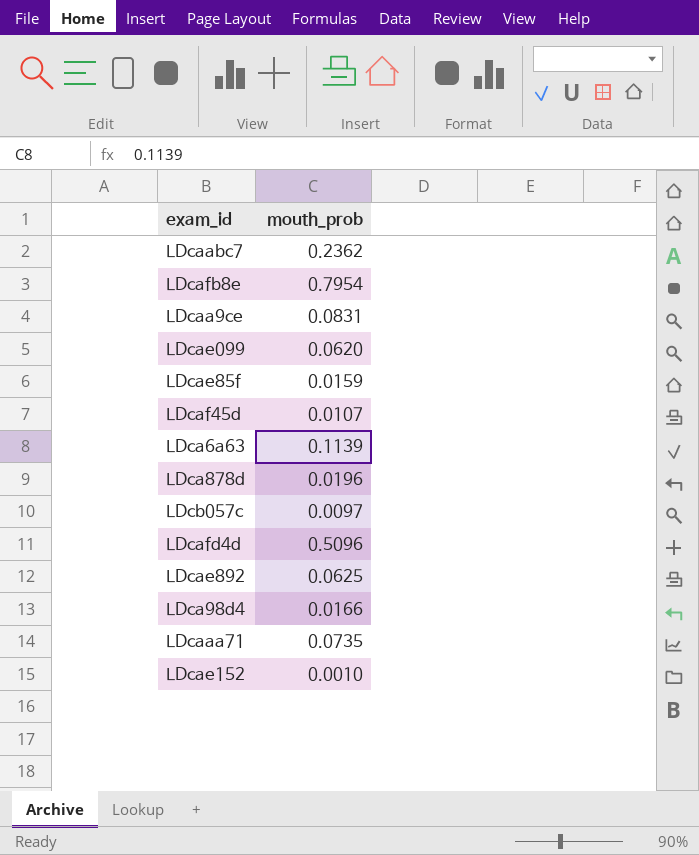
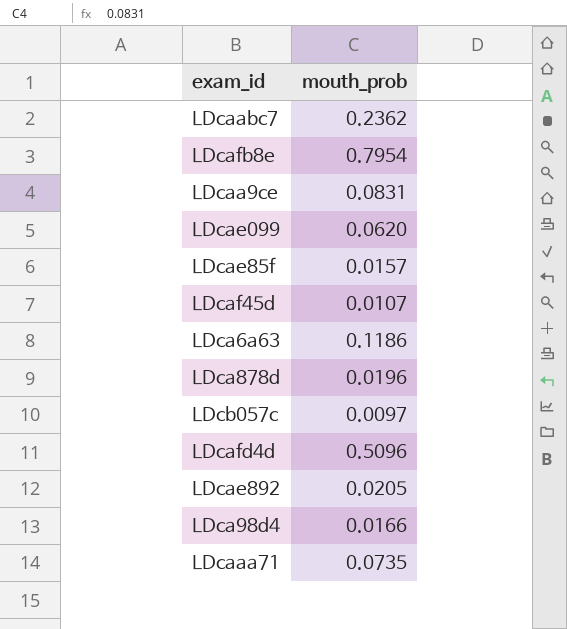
row LDcae152: 0.0010 -> none
LDcae85f | mouth_prob: 0.0159 -> 0.0157
LDca6a63 | mouth_prob: 0.1139 -> 0.1186
LDcae892 | mouth_prob: 0.0625 -> 0.0205

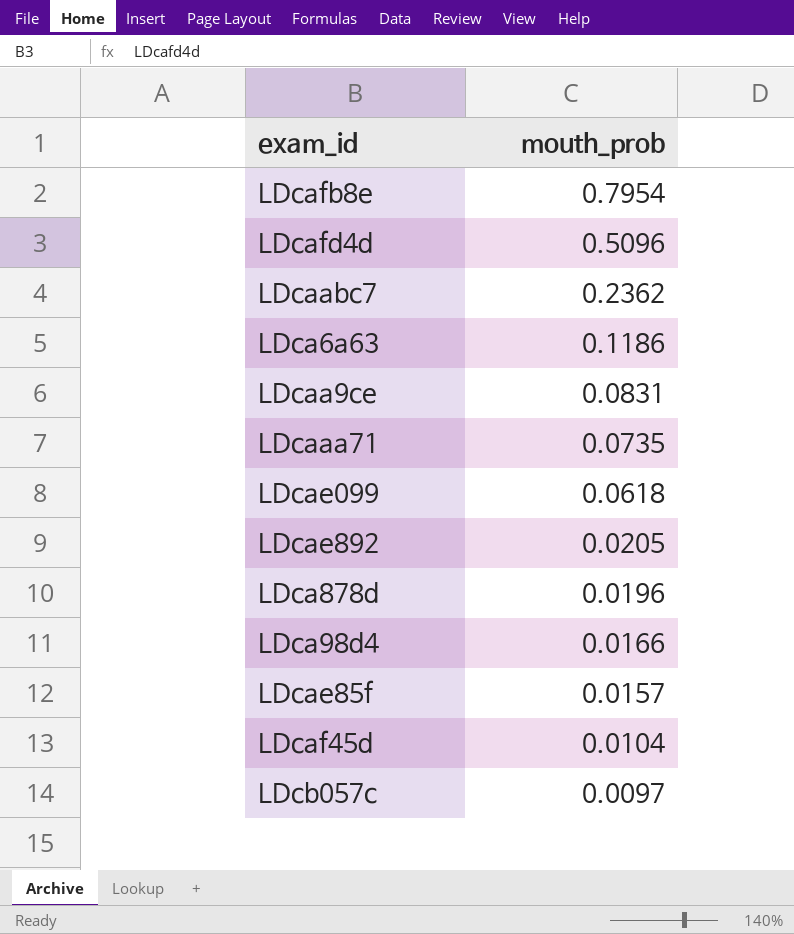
row order: none -> mouth_prob descending
LDcae099 | mouth_prob: 0.0620 -> 0.0618
LDcaf45d | mouth_prob: 0.0107 -> 0.0104

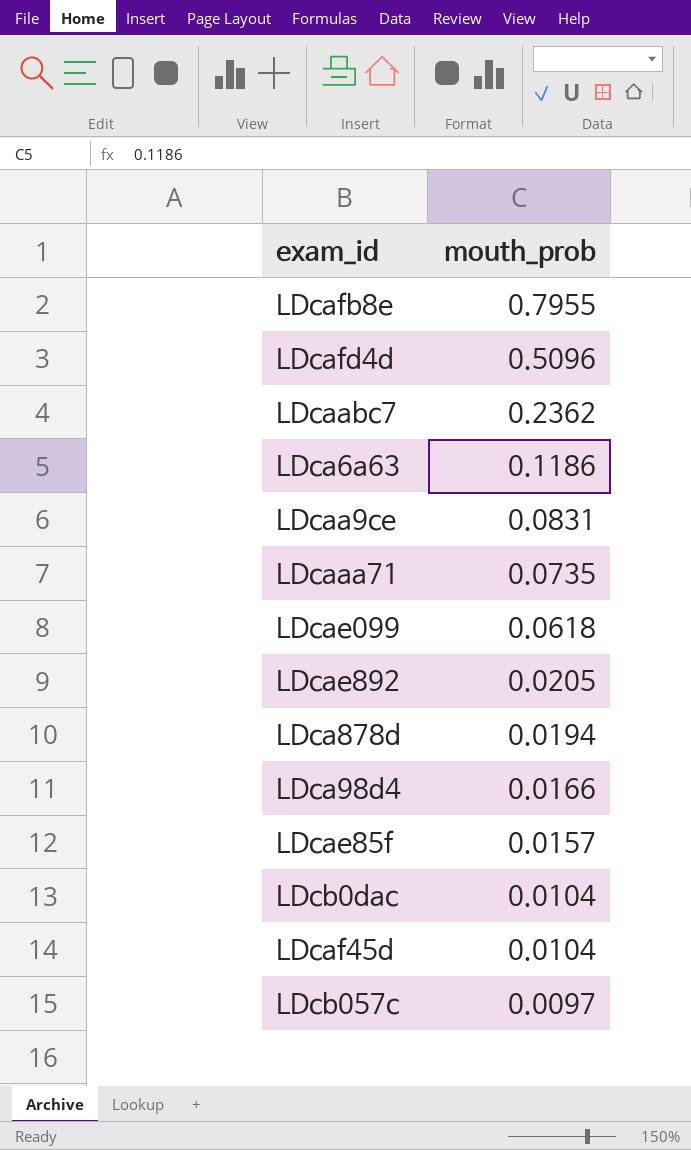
LDcafb8e | mouth_prob: 0.7954 -> 0.7955
LDca878d | mouth_prob: 0.0196 -> 0.0194
row LDcb0dac: none -> 0.0104

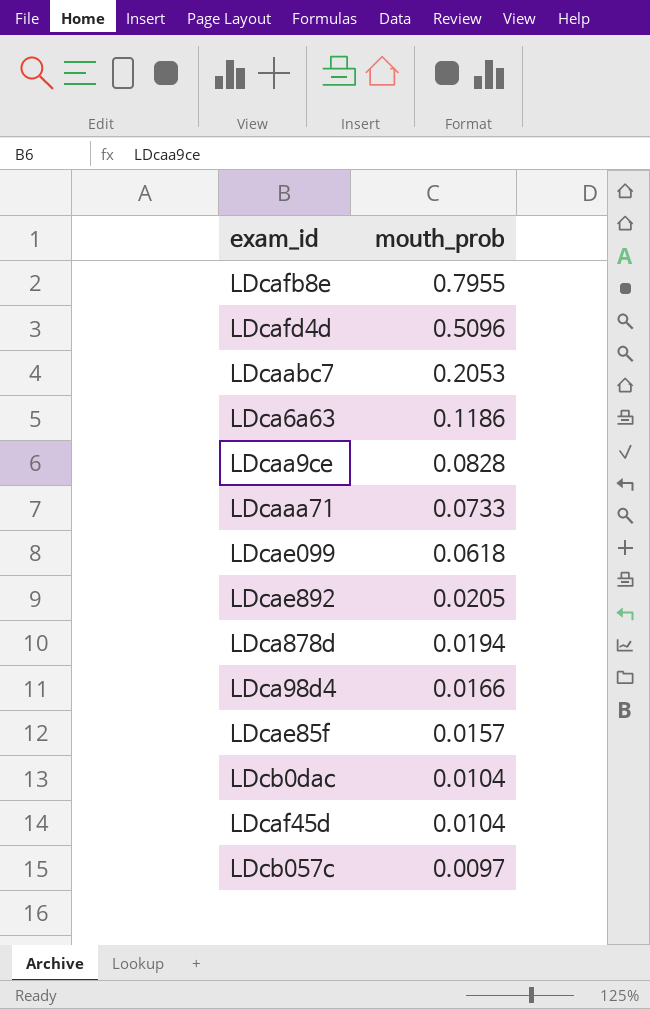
LDcaabc7 | mouth_prob: 0.2362 -> 0.2053
LDcaa9ce | mouth_prob: 0.0831 -> 0.0828
LDcaaa71 | mouth_prob: 0.0735 -> 0.0733

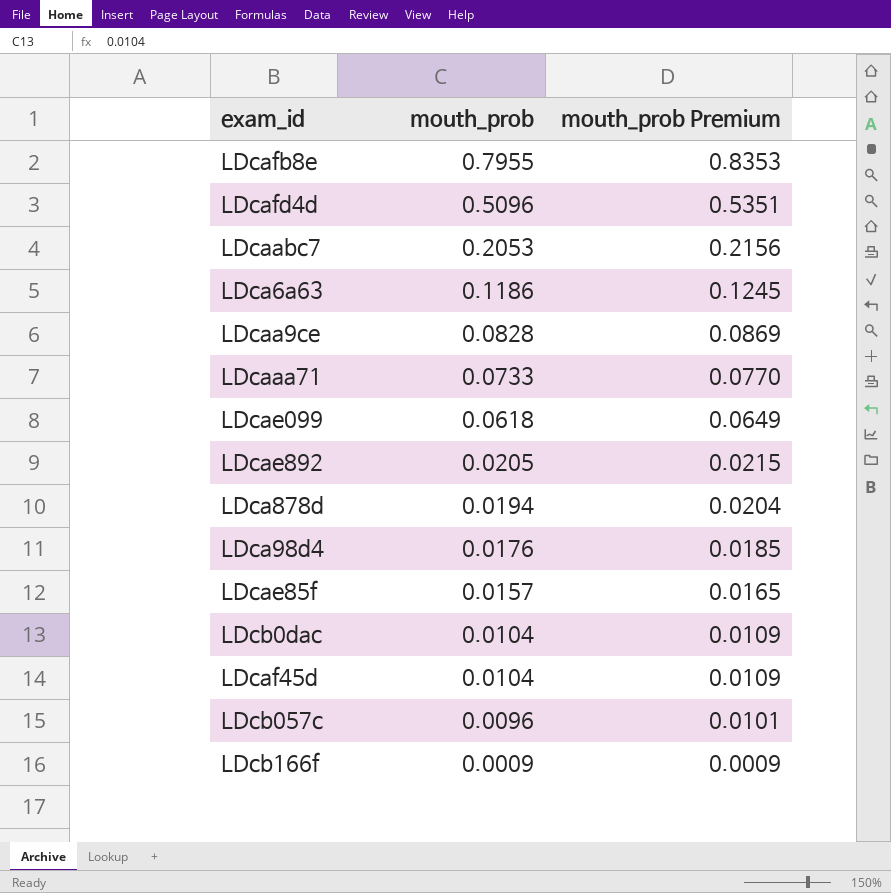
column mouth_prob Premium | formula: none -> [mouth_prob] * 1.05
LDca98d4 | mouth_prob: 0.0166 -> 0.0176
LDcb057c | mouth_prob: 0.0097 -> 0.0096
row LDcb166f: none -> 0.0009 | 0.0009

